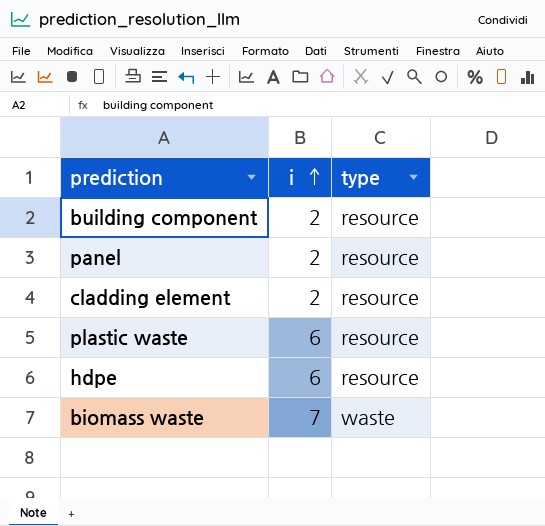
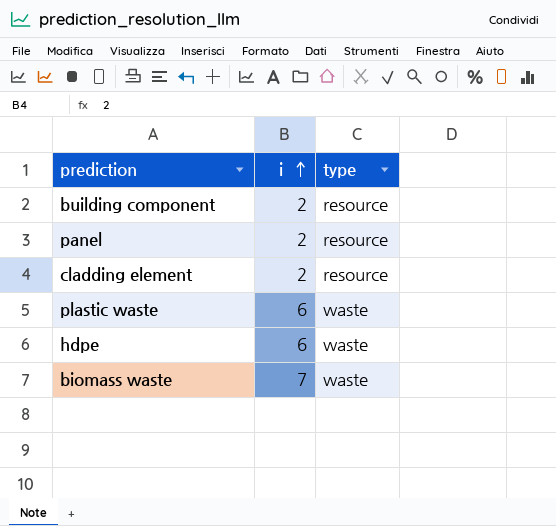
plastic waste | type: resource -> waste
hdpe | type: resource -> waste

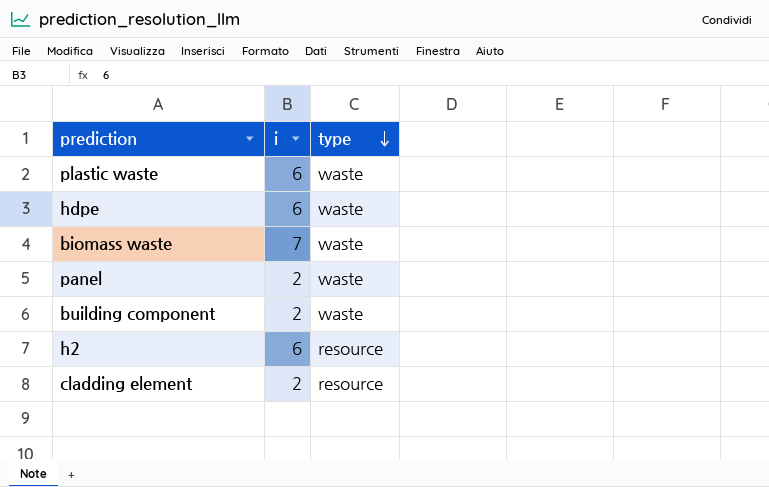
row order: i ascending -> type descending
panel | type: resource -> waste
building component | type: resource -> waste
row h2: none -> 6 | resource

